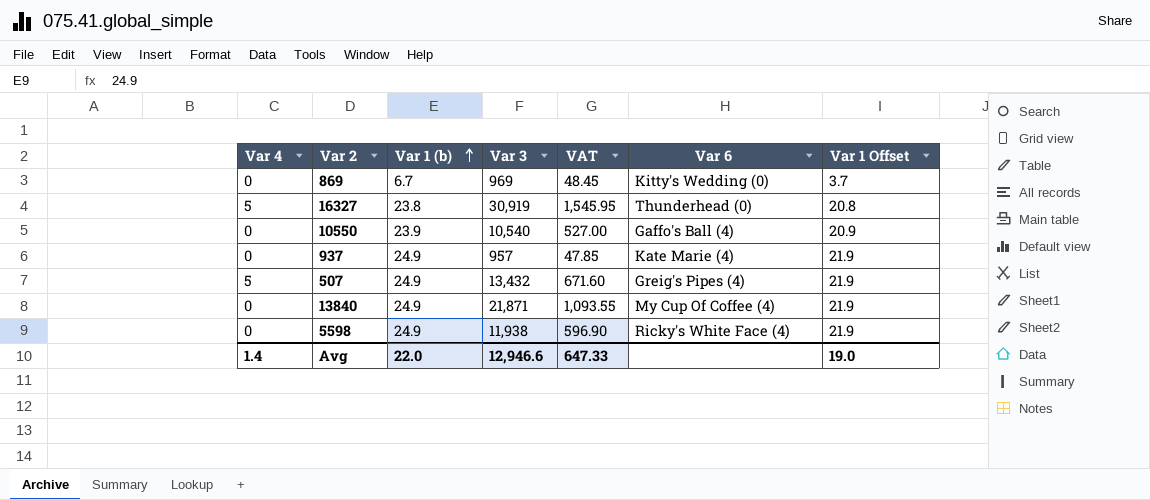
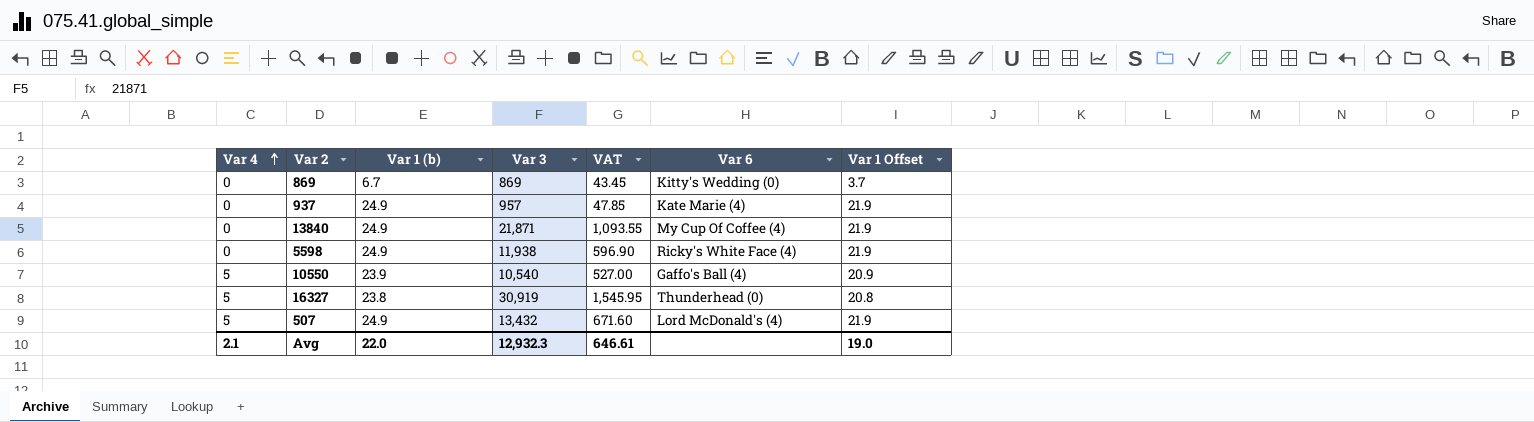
row order: Var 1 (b) ascending -> Var 4 ascending
869 | Var 3: 969 -> 869
869 | VAT: 48.45 -> 43.45
10550 | Var 4: 0 -> 5
507 | Var 6: Greig's Pipes (4) -> Lord McDonald's (4)
Avg | Var 4: 1.4 -> 2.1
Avg | Var 3: 12,946.6 -> 12,932.3
Avg | VAT: 647.33 -> 646.61

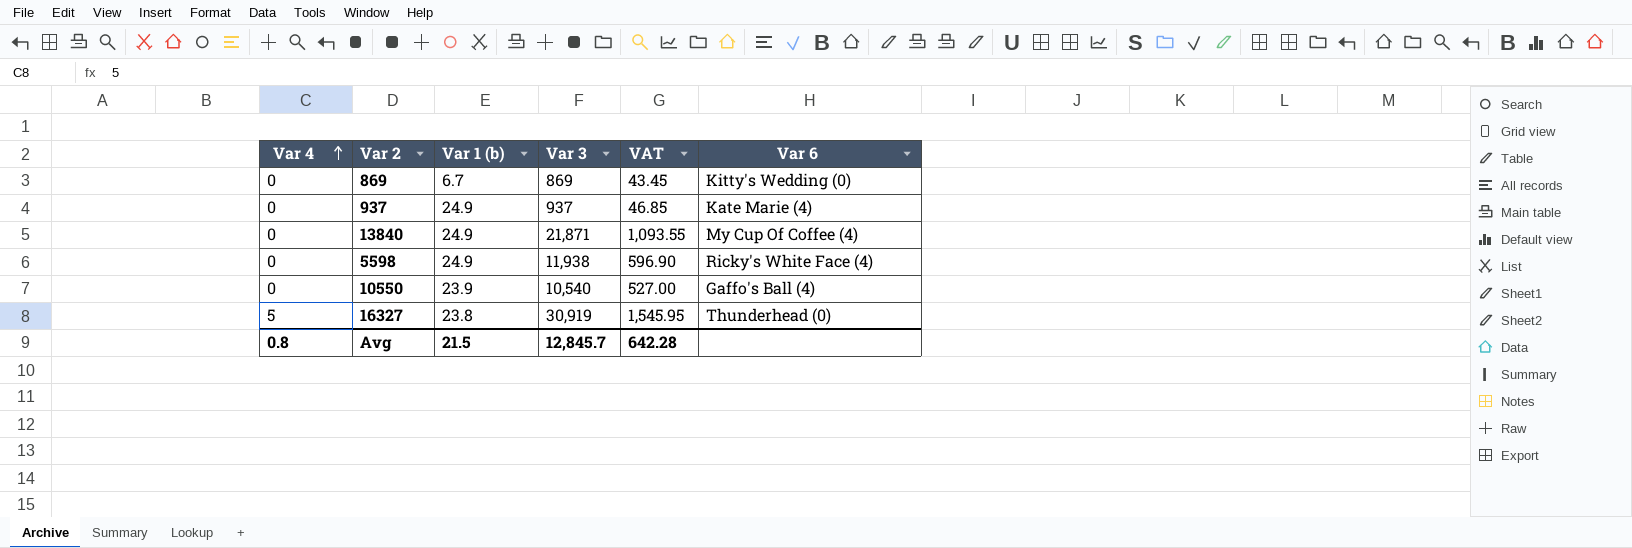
column Var 1 Offset | formula: [Var 1 (b)] - 3 -> none
row 507: 5 | 24.9 | 13,432 | 671.60 | Lord McDonald's (4) | 21.9 -> none
937 | Var 3: 957 -> 937
937 | VAT: 47.85 -> 46.85
10550 | Var 4: 5 -> 0
Avg | Var 4: 2.1 -> 0.8
Avg | Var 1 (b): 22.0 -> 21.5
Avg | Var 3: 12,932.3 -> 12,845.7
Avg | VAT: 646.61 -> 642.28

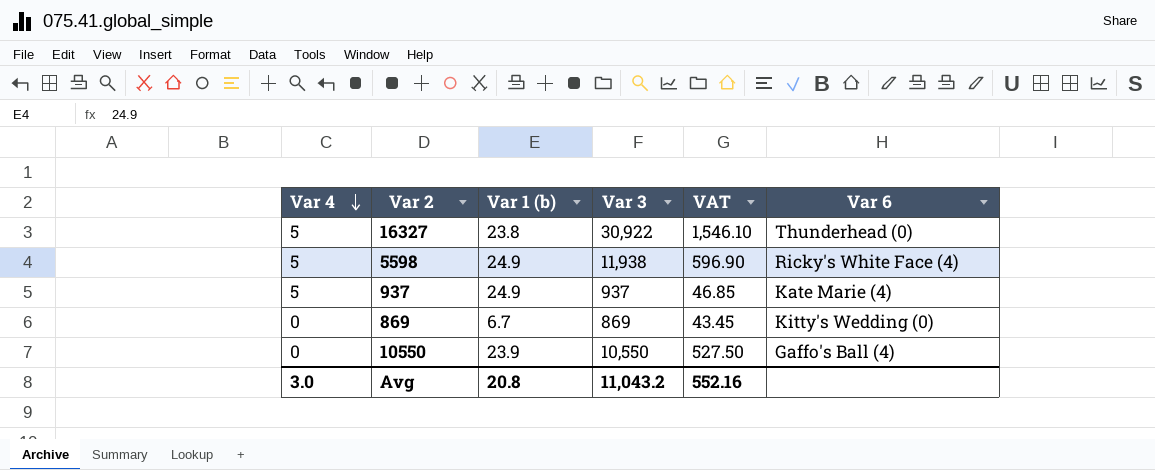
row order: Var 4 ascending -> Var 4 descending
row 13840: 0 | 24.9 | 21,871 | 1,093.55 | My Cup Of Coffee (4) -> none
16327 | Var 3: 30,919 -> 30,922
16327 | VAT: 1,545.95 -> 1,546.10
5598 | Var 4: 0 -> 5
937 | Var 4: 0 -> 5
10550 | Var 3: 10,540 -> 10,550
10550 | VAT: 527.00 -> 527.50
Avg | Var 4: 0.8 -> 3.0
Avg | Var 1 (b): 21.5 -> 20.8
Avg | Var 3: 12,845.7 -> 11,043.2
Avg | VAT: 642.28 -> 552.16

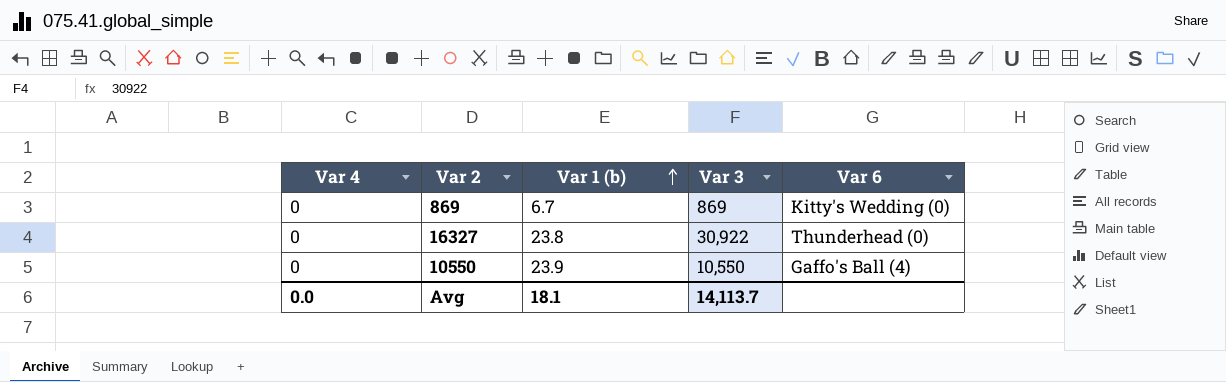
row order: Var 4 descending -> Var 1 (b) ascending
column VAT | formula: [Var 3] * 0.05 -> none
row 5598: 5 | 24.9 | 11,938 | 596.90 | Ricky's White Face (4) -> none
row 937: 5 | 24.9 | 937 | 46.85 | Kate Marie (4) -> none
16327 | Var 4: 5 -> 0
Avg | Var 4: 3.0 -> 0.0
Avg | Var 1 (b): 20.8 -> 18.1
Avg | Var 3: 11,043.2 -> 14,113.7

